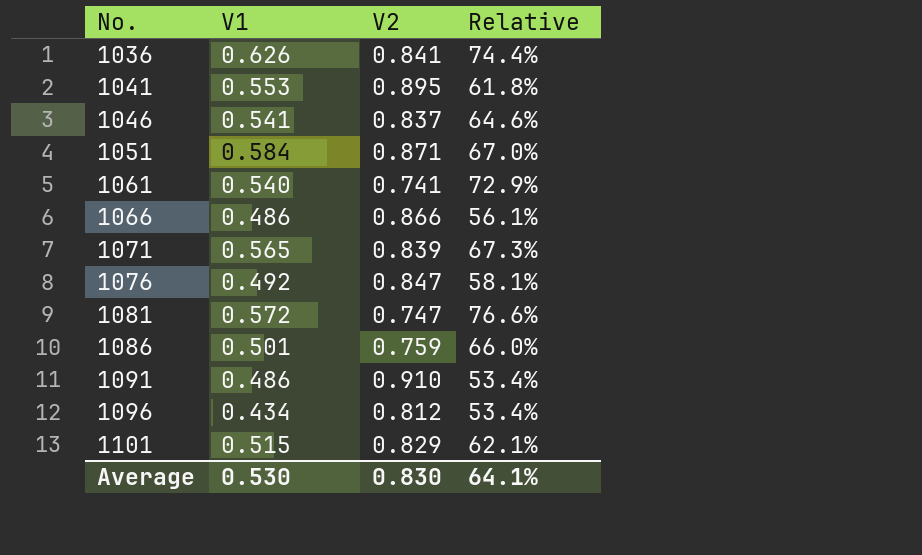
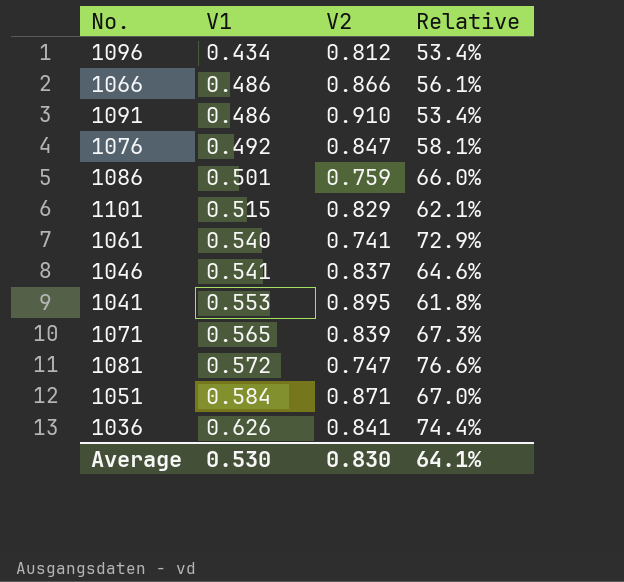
row order: No. ascending -> V1 ascending

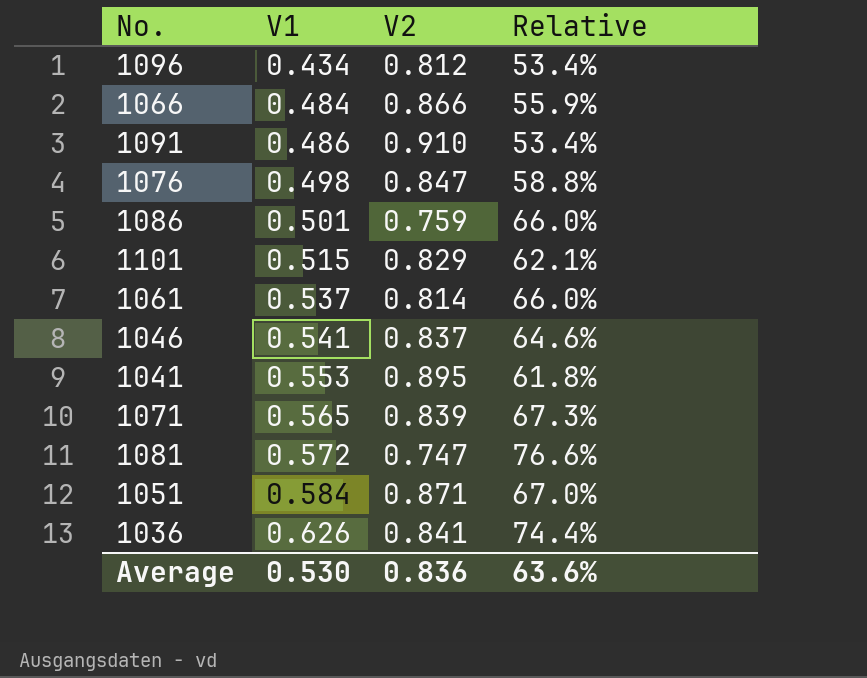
1066 | V1: 0.486 -> 0.484
1066 | Relative: 56.1% -> 55.9%
1076 | V1: 0.492 -> 0.498
1076 | Relative: 58.1% -> 58.8%
1061 | V1: 0.540 -> 0.537
1061 | V2: 0.741 -> 0.814
1061 | Relative: 72.9% -> 66.0%
Average | V2: 0.830 -> 0.836
Average | Relative: 64.1% -> 63.6%

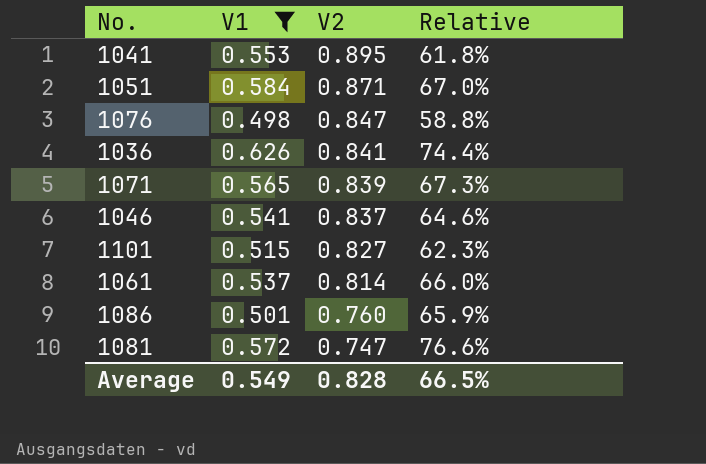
filter: none -> V1 >= 0.498
row order: V1 ascending -> V2 descending
1101 | V2: 0.829 -> 0.827
1101 | Relative: 62.1% -> 62.3%
1086 | V2: 0.759 -> 0.760
1086 | Relative: 66.0% -> 65.9%
Average | V1: 0.530 -> 0.549
Average | V2: 0.836 -> 0.828
Average | Relative: 63.6% -> 66.5%

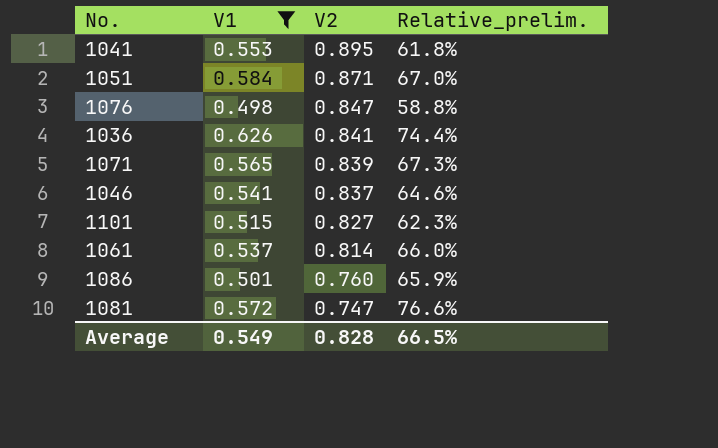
column name: Relative -> Relative_prelim.

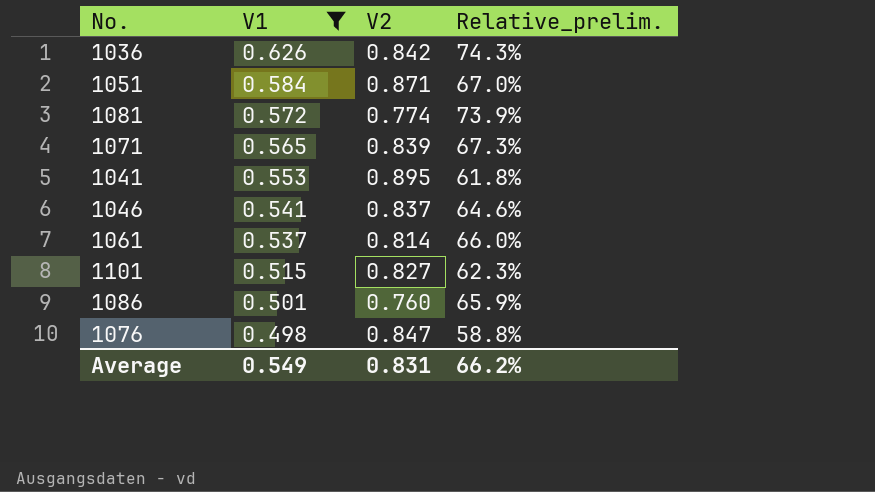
row order: V2 descending -> V1 descending
1036 | V2: 0.841 -> 0.842
1036 | Relative_prelim.: 74.4% -> 74.3%
1081 | V2: 0.747 -> 0.774
1081 | Relative_prelim.: 76.6% -> 73.9%
Average | V2: 0.828 -> 0.831
Average | Relative_prelim.: 66.5% -> 66.2%

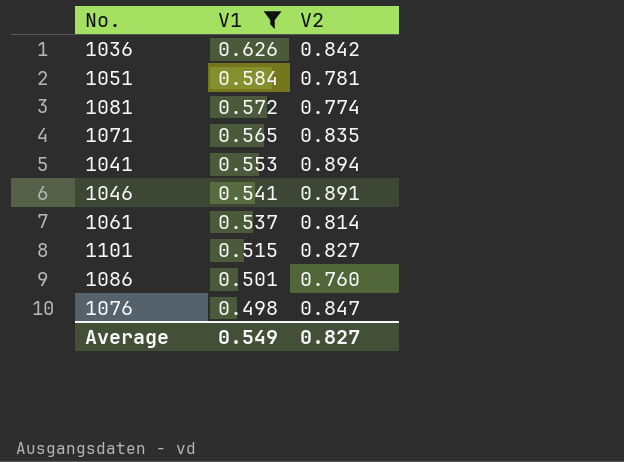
column Relative_prelim. | formula: [V1] / [V2] -> none
1051 | V2: 0.871 -> 0.781
1071 | V2: 0.839 -> 0.835
1041 | V2: 0.895 -> 0.894
1046 | V2: 0.837 -> 0.891
Average | V2: 0.831 -> 0.827

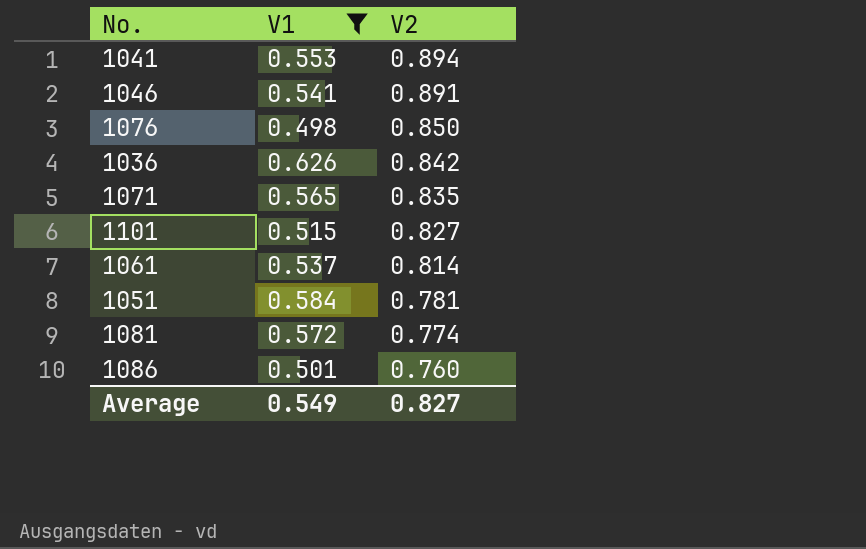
row order: V1 descending -> V2 descending
1076 | V2: 0.847 -> 0.850

